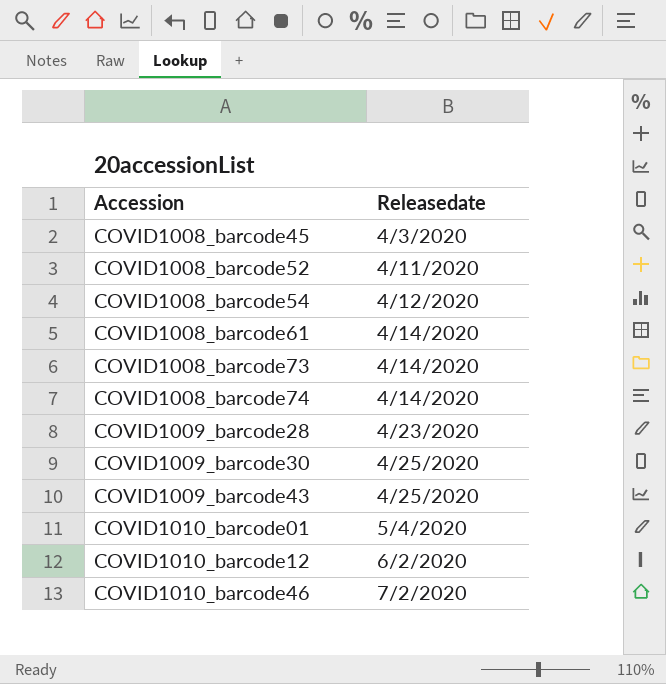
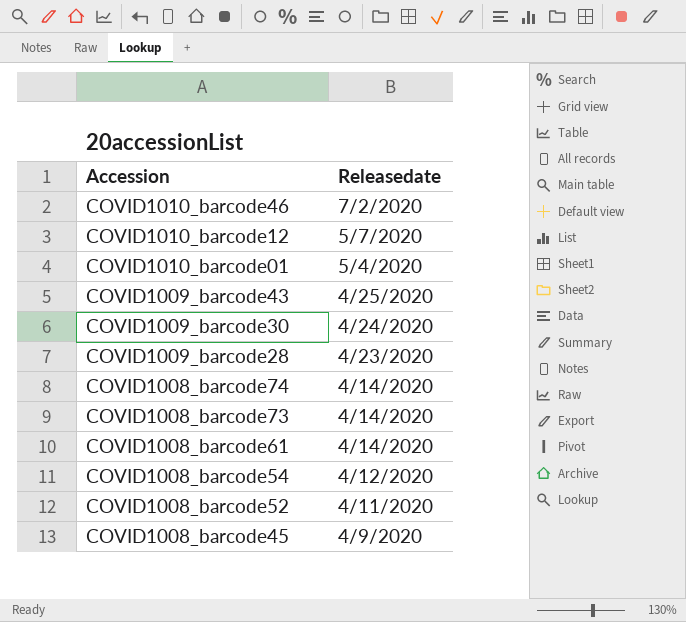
row order: Accession ascending -> Accession descending
COVID1010_barcode12 | Releasedate: 6/2/2020 -> 5/7/2020
COVID1009_barcode30 | Releasedate: 4/25/2020 -> 4/24/2020
COVID1008_barcode45 | Releasedate: 4/3/2020 -> 4/9/2020

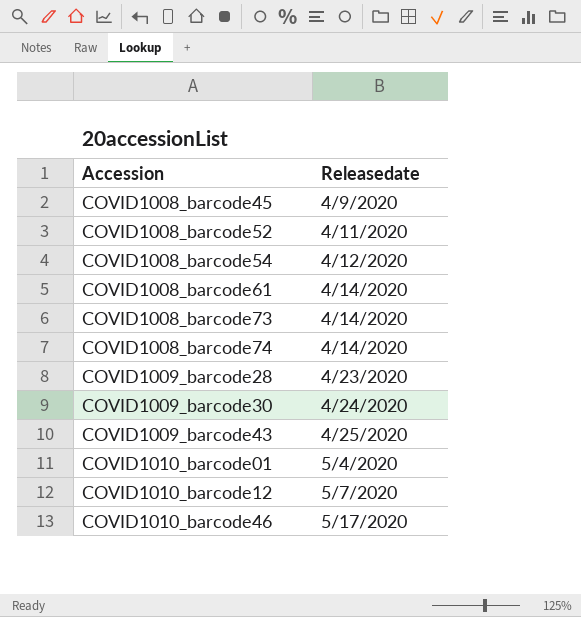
row order: Accession descending -> Accession ascending
COVID1010_barcode46 | Releasedate: 7/2/2020 -> 5/17/2020

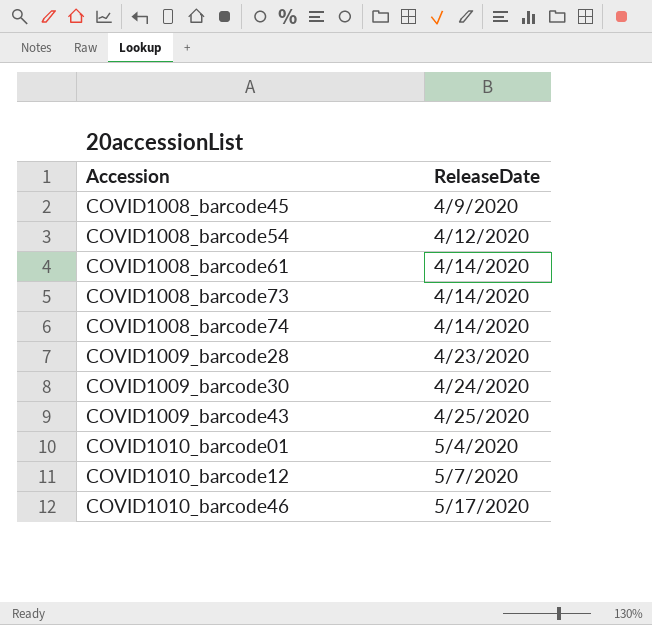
column name: Releasedate -> ReleaseDate
row COVID1008_barcode52: 4/11/2020 -> none

